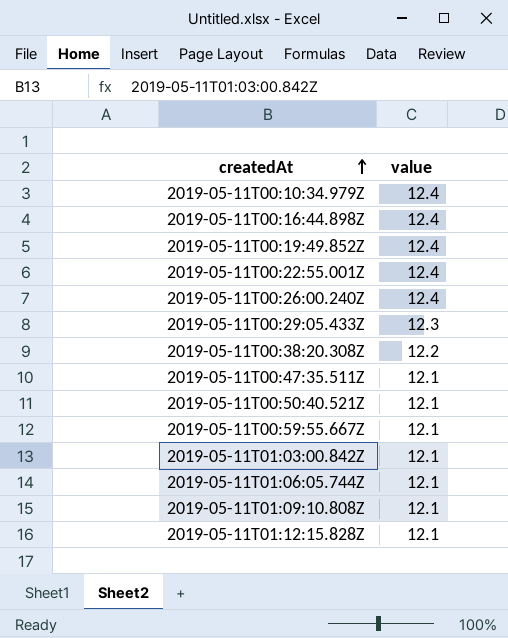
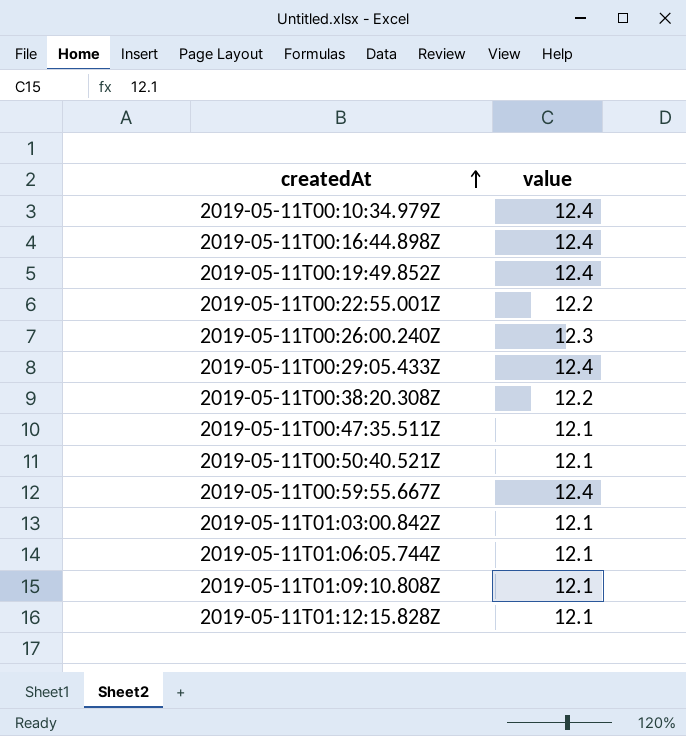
2019-05-11T00:22:55.001Z | value: 12.4 -> 12.2
2019-05-11T00:26:00.240Z | value: 12.4 -> 12.3
2019-05-11T00:29:05.433Z | value: 12.3 -> 12.4
2019-05-11T00:59:55.667Z | value: 12.1 -> 12.4

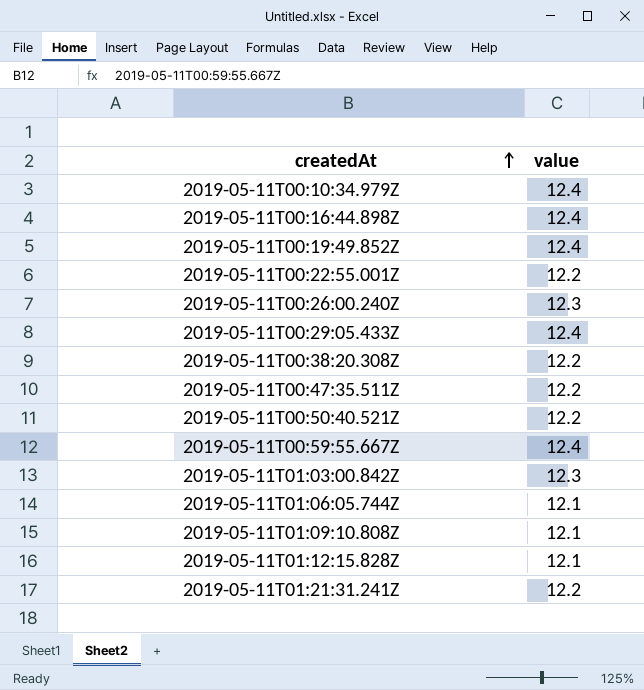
2019-05-11T00:47:35.511Z | value: 12.1 -> 12.2
2019-05-11T00:50:40.521Z | value: 12.1 -> 12.2
2019-05-11T01:03:00.842Z | value: 12.1 -> 12.3
row 2019-05-11T01:21:31.241Z: none -> 12.2

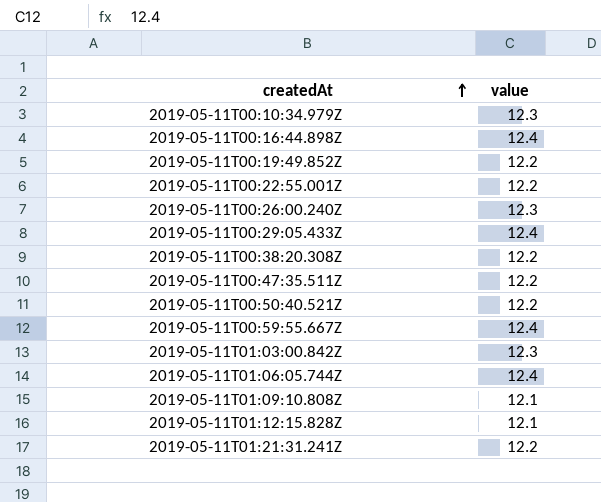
2019-05-11T00:10:34.979Z | value: 12.4 -> 12.3
2019-05-11T00:19:49.852Z | value: 12.4 -> 12.2
2019-05-11T01:06:05.744Z | value: 12.1 -> 12.4

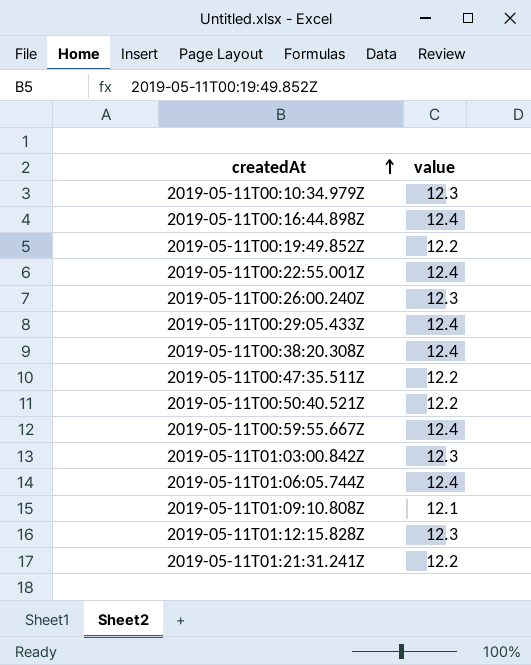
2019-05-11T00:22:55.001Z | value: 12.2 -> 12.4
2019-05-11T00:38:20.308Z | value: 12.2 -> 12.4
2019-05-11T01:12:15.828Z | value: 12.1 -> 12.3

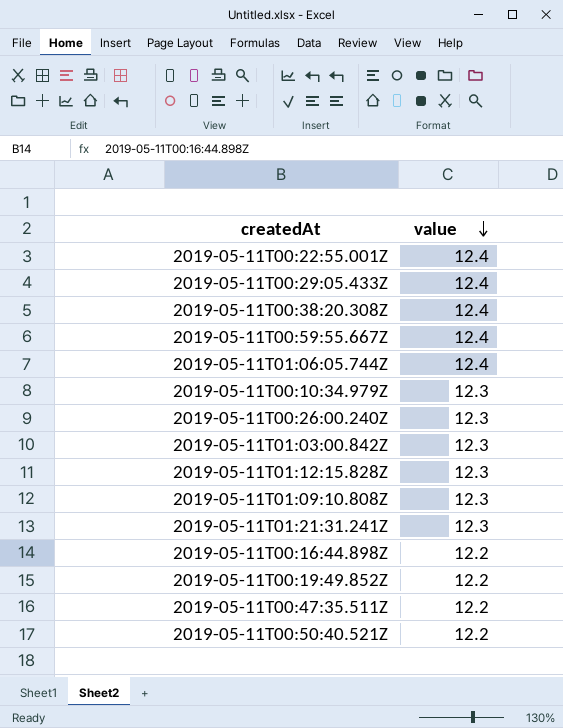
row order: createdAt ascending -> value descending
2019-05-11T01:09:10.808Z | value: 12.1 -> 12.3
2019-05-11T01:21:31.241Z | value: 12.2 -> 12.3
2019-05-11T00:16:44.898Z | value: 12.4 -> 12.2

